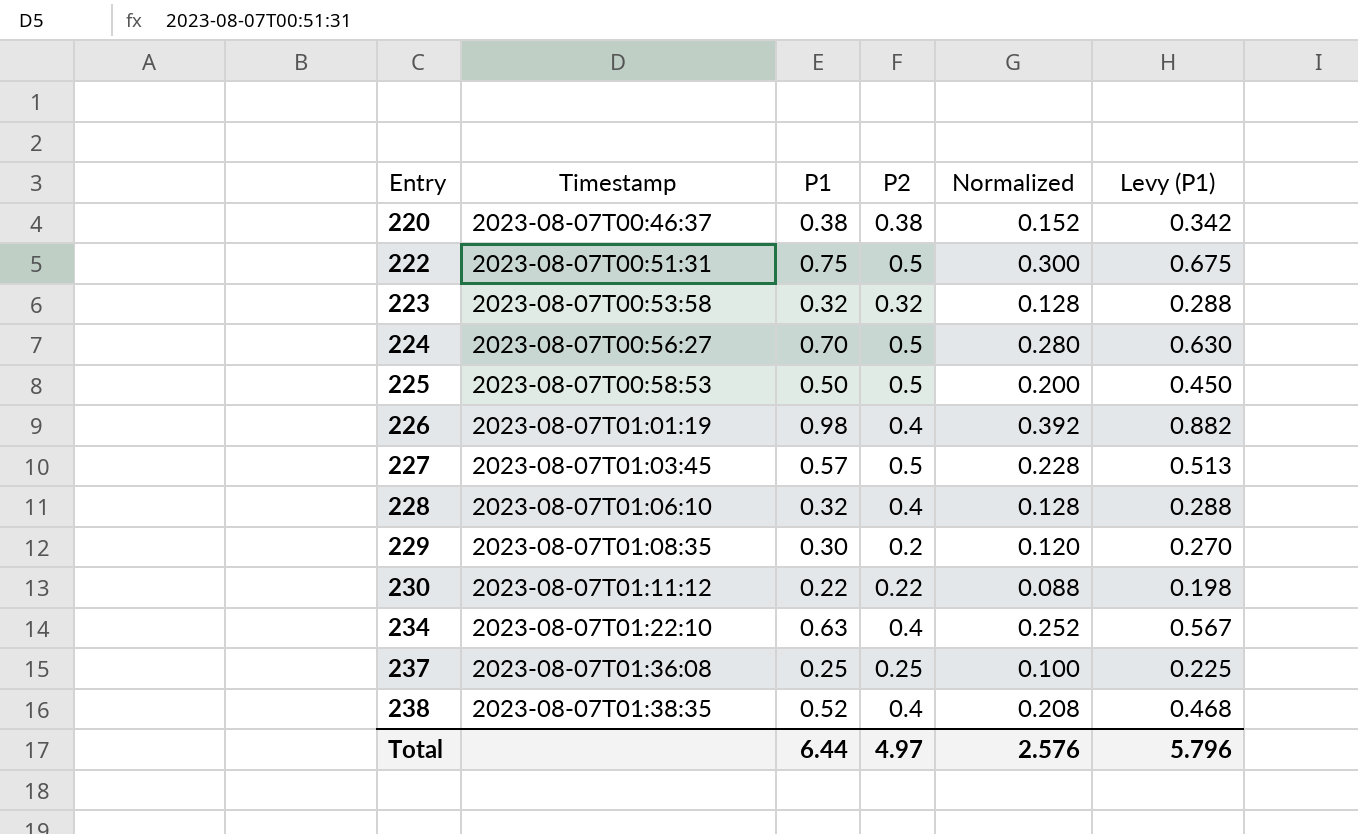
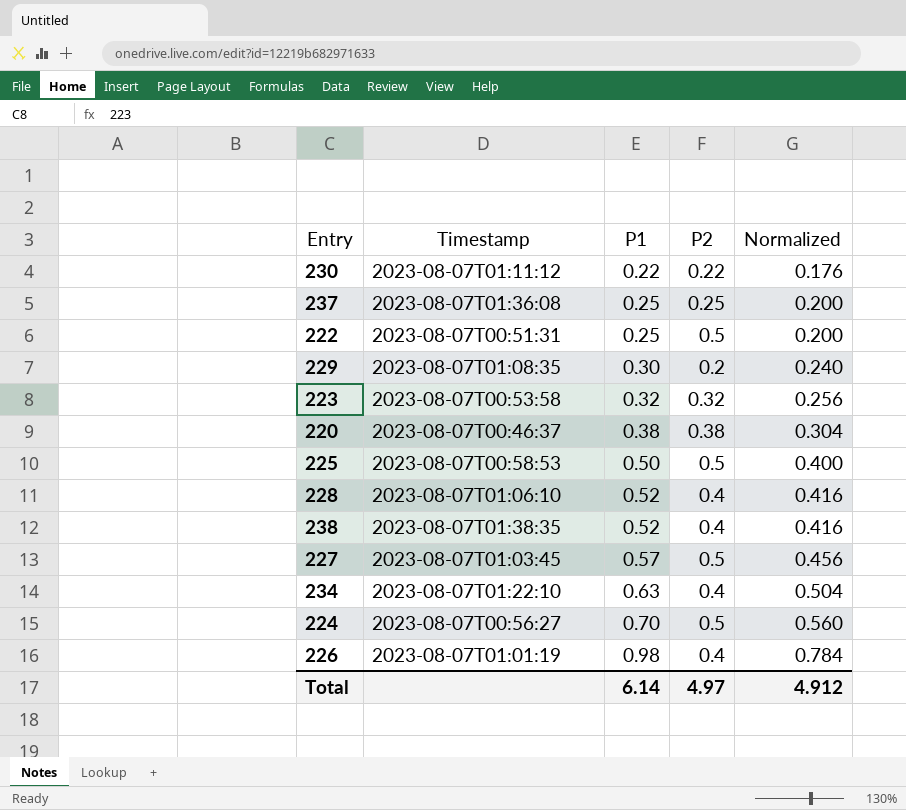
row order: Entry ascending -> P1 ascending
column Levy (P1) | formula: [P1] * 0.9 -> none
column Normalized | formula: [P1] * 0.4 -> [P1] * 0.8
222 | P1: 0.75 -> 0.25
228 | P1: 0.32 -> 0.52
Total | P1: 6.44 -> 6.14
Total | Normalized: 2.576 -> 4.912

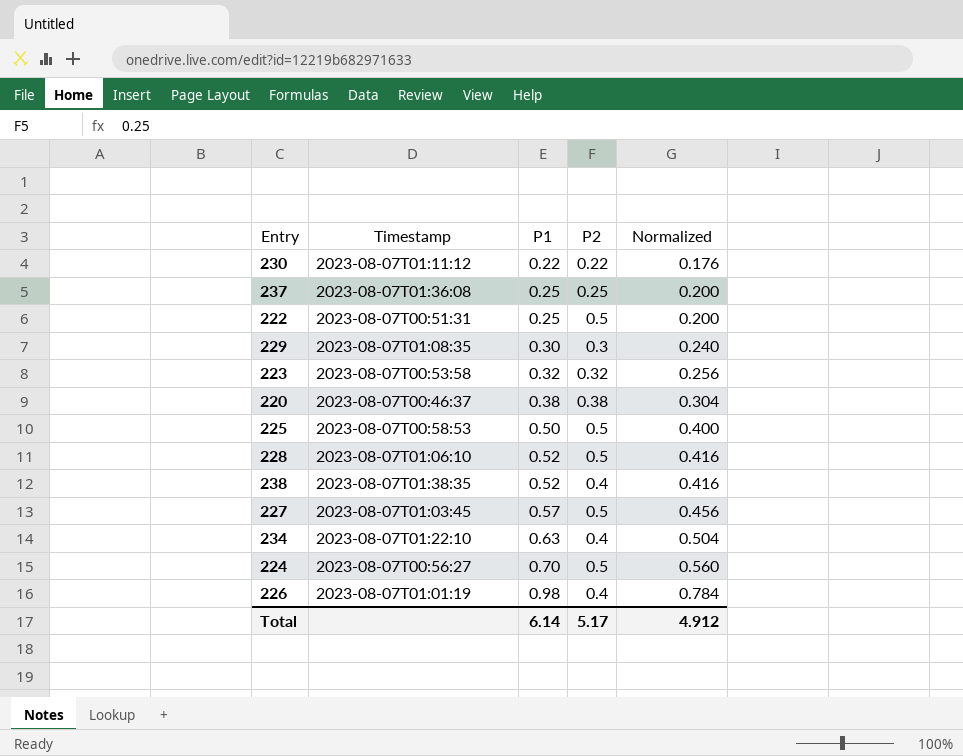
229 | P2: 0.2 -> 0.3
228 | P2: 0.4 -> 0.5
Total | P2: 4.97 -> 5.17

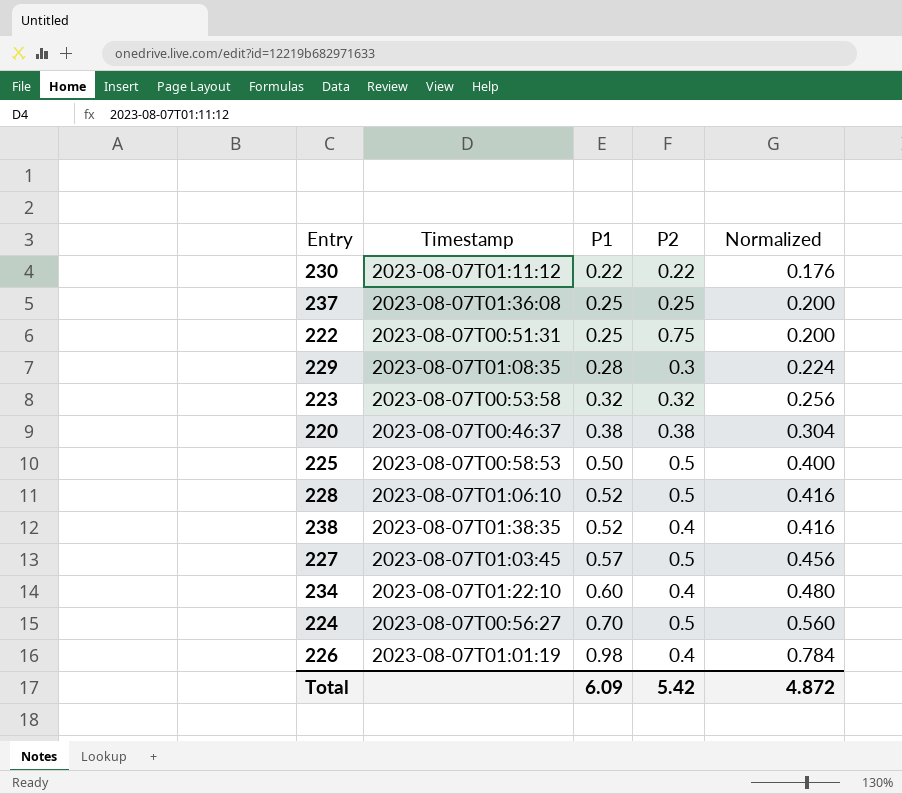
222 | P2: 0.5 -> 0.75
229 | P1: 0.30 -> 0.28
229 | Normalized: 0.240 -> 0.224
234 | P1: 0.63 -> 0.60
234 | Normalized: 0.504 -> 0.480
Total | P1: 6.14 -> 6.09
Total | P2: 5.17 -> 5.42
Total | Normalized: 4.912 -> 4.872

